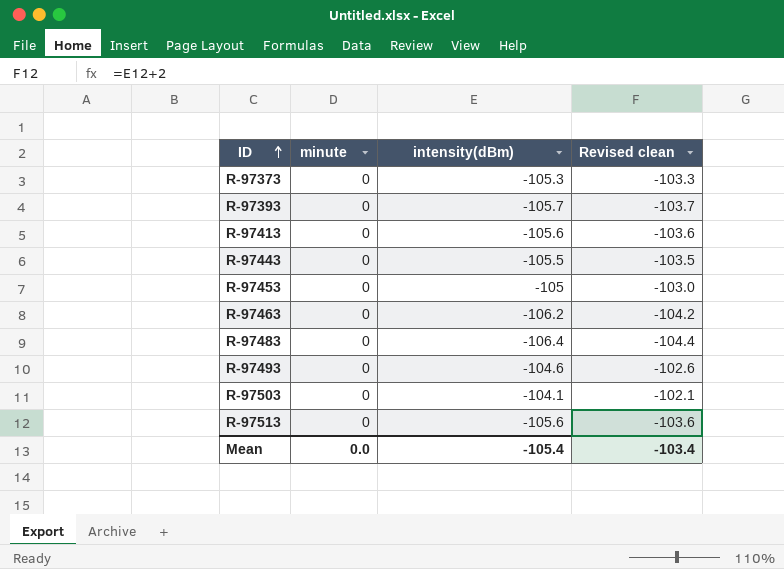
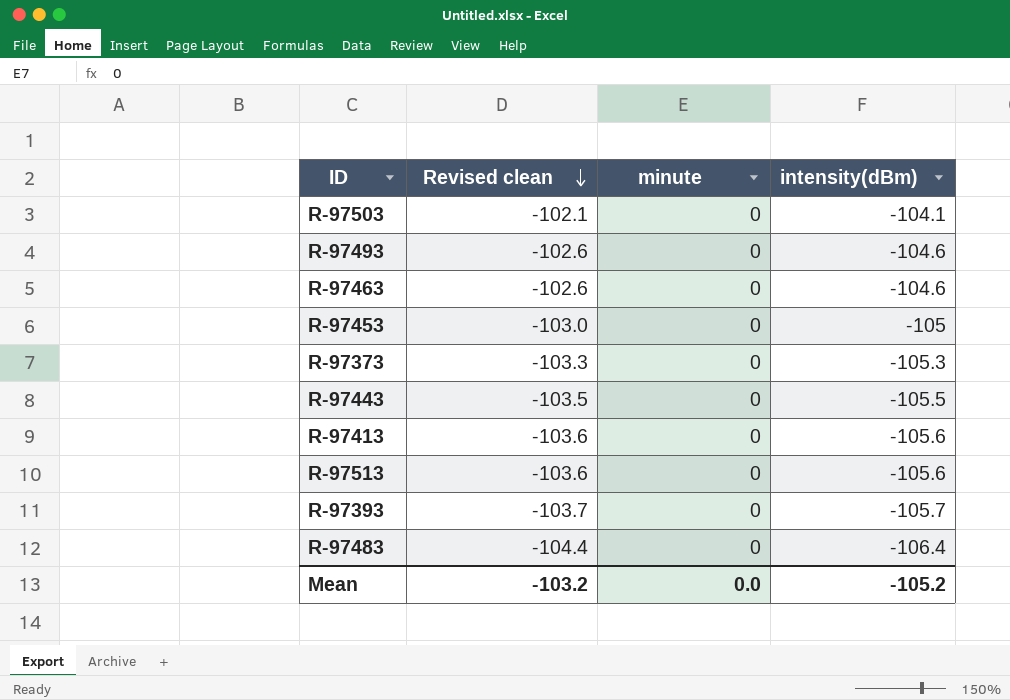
row order: ID ascending -> Revised clean descending
column Revised clean | position: 4 -> 2
R-97463 | Revised clean: -104.2 -> -102.6
R-97463 | intensity(dBm): -106.2 -> -104.6
Mean | Revised clean: -103.4 -> -103.2
Mean | intensity(dBm): -105.4 -> -105.2

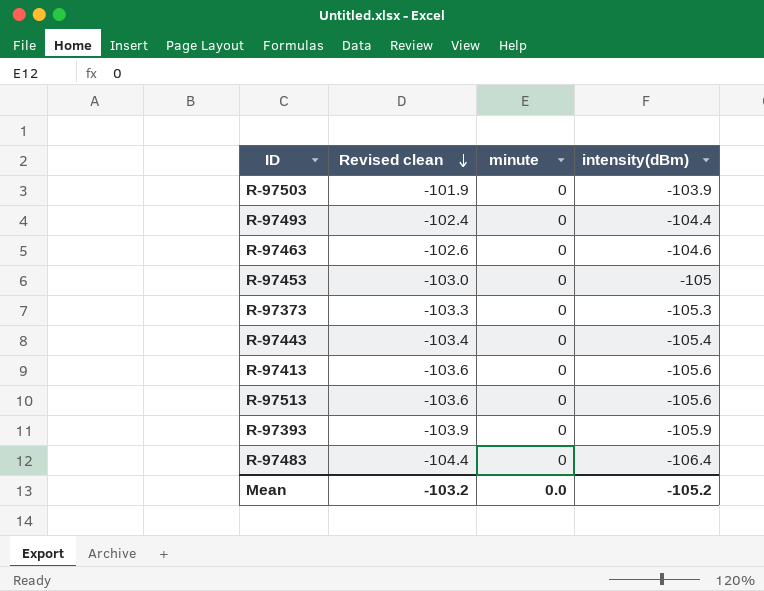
R-97503 | Revised clean: -102.1 -> -101.9
R-97503 | intensity(dBm): -104.1 -> -103.9
R-97493 | Revised clean: -102.6 -> -102.4
R-97493 | intensity(dBm): -104.6 -> -104.4
R-97443 | Revised clean: -103.5 -> -103.4
R-97443 | intensity(dBm): -105.5 -> -105.4
R-97393 | Revised clean: -103.7 -> -103.9
R-97393 | intensity(dBm): -105.7 -> -105.9

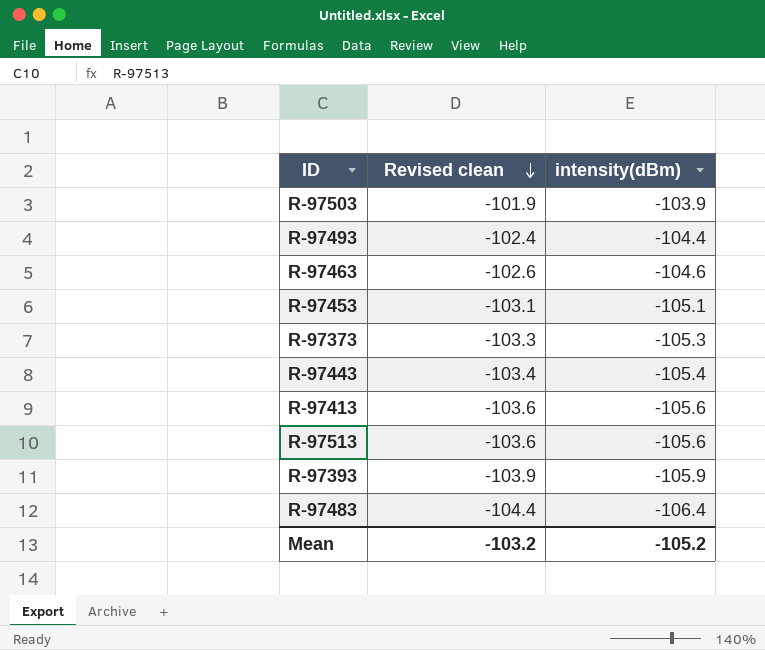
column minute | position: 3 -> none
R-97453 | Revised clean: -103.0 -> -103.1
R-97453 | intensity(dBm): -105 -> -105.1

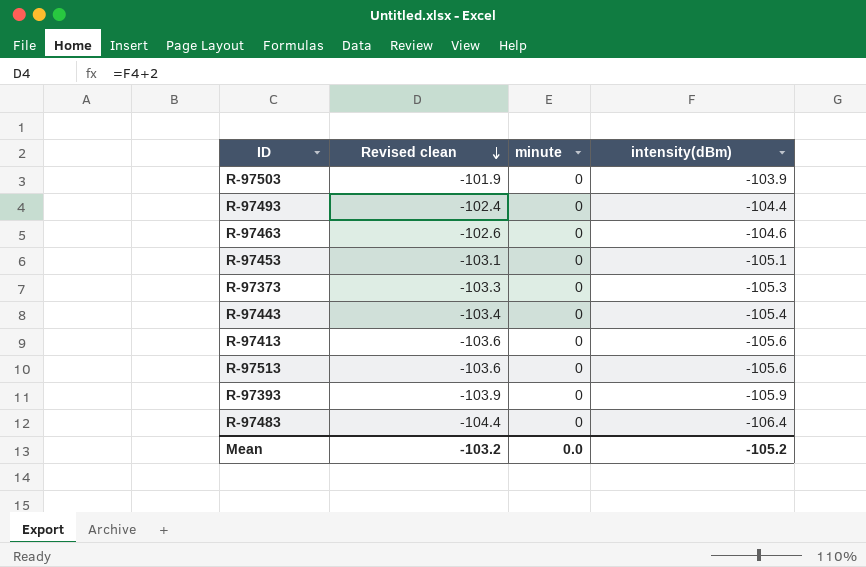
column minute | position: none -> 3

